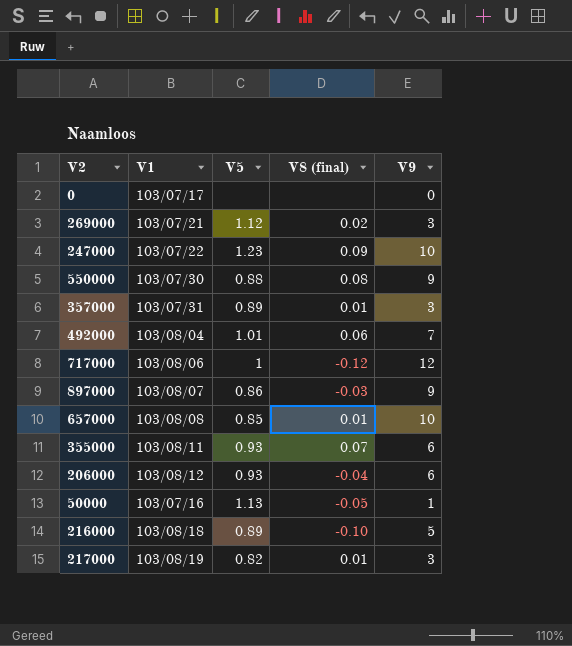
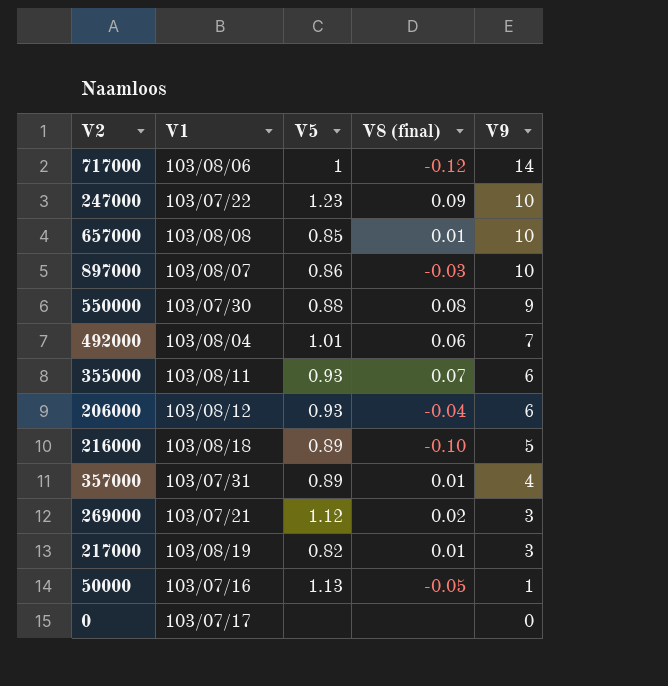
row order: none -> V9 descending
717000 | V9: 12 -> 14
897000 | V9: 9 -> 10
357000 | V9: 3 -> 4

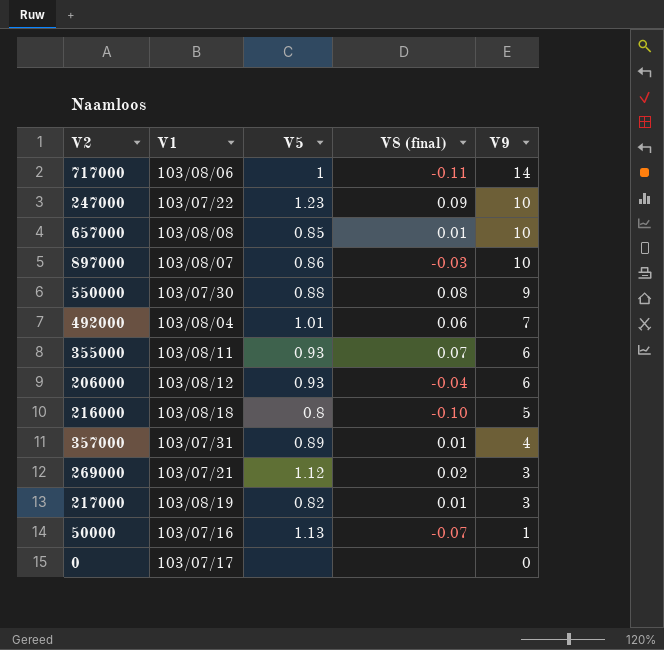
717000 | V8 (final): -0.12 -> -0.11
216000 | V5: 0.89 -> 0.8
50000 | V8 (final): -0.05 -> -0.07

